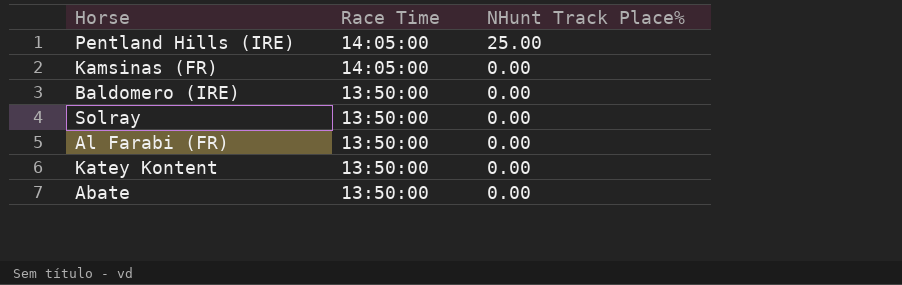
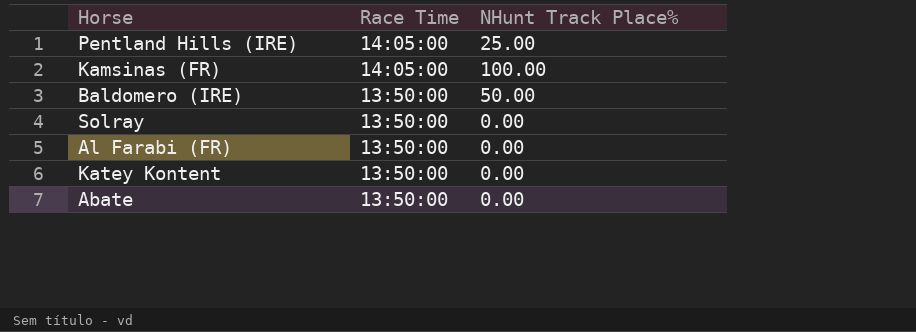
Kamsinas (FR) | NHunt Track Place%: 0.00 -> 100.00
Baldomero (IRE) | NHunt Track Place%: 0.00 -> 50.00

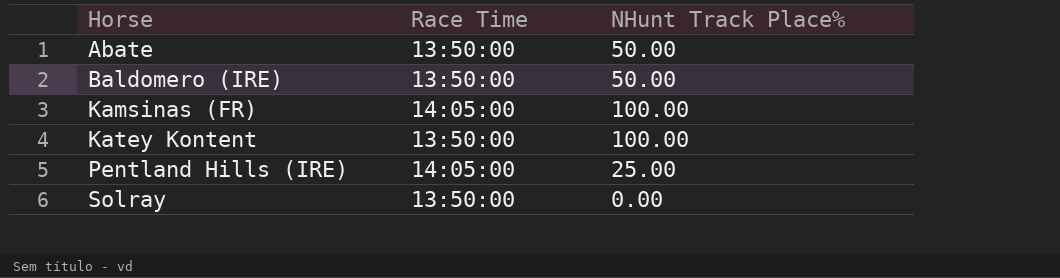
row order: Race Time descending -> Horse ascending
row Al Farabi (FR): 13:50:00 | 0.00 -> none
Abate | NHunt Track Place%: 0.00 -> 50.00
Katey Kontent | NHunt Track Place%: 0.00 -> 100.00

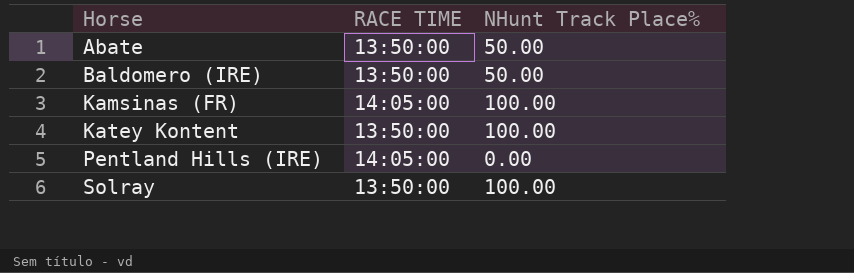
column name: Race Time -> RACE TIME
Pentland Hills (IRE) | NHunt Track Place%: 25.00 -> 0.00
Solray | NHunt Track Place%: 0.00 -> 100.00

